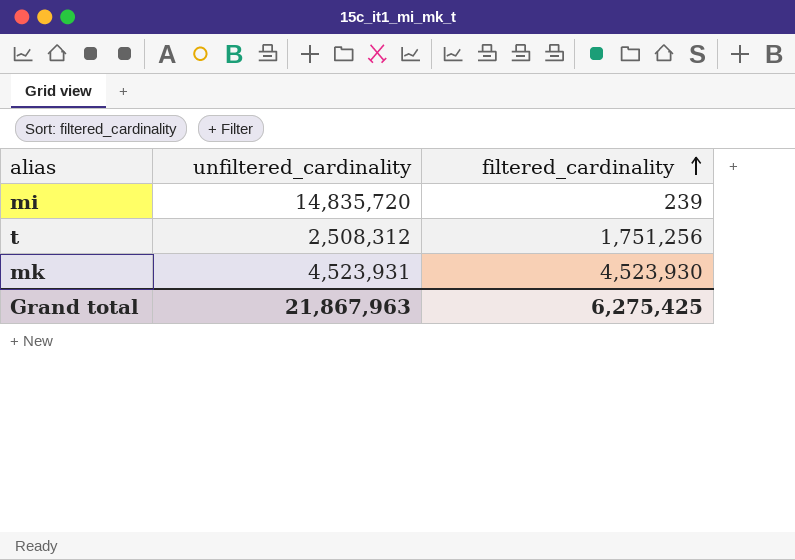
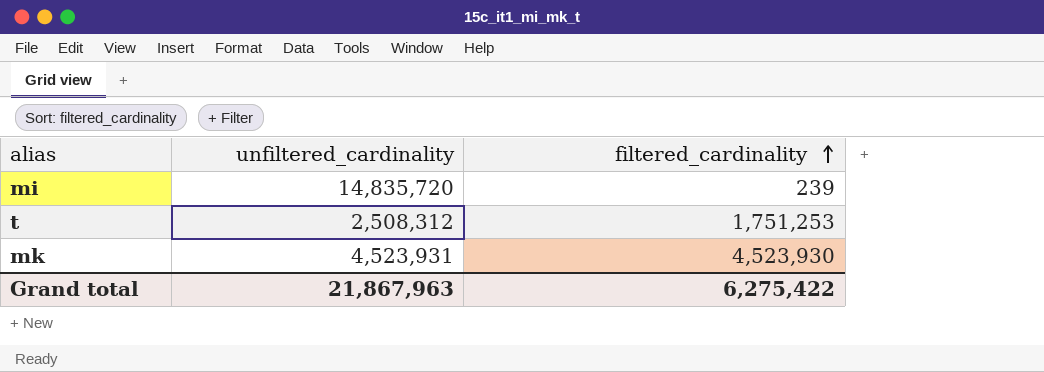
t | filtered_cardinality: 1,751,256 -> 1,751,253
Grand total | filtered_cardinality: 6,275,425 -> 6,275,422

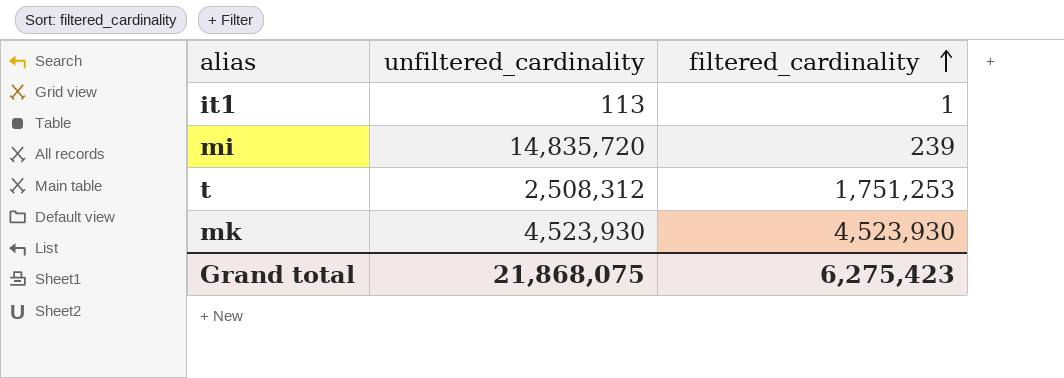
row it1: none -> 113 | 1
mk | unfiltered_cardinality: 4,523,931 -> 4,523,930
Grand total | unfiltered_cardinality: 21,867,963 -> 21,868,075
Grand total | filtered_cardinality: 6,275,422 -> 6,275,423

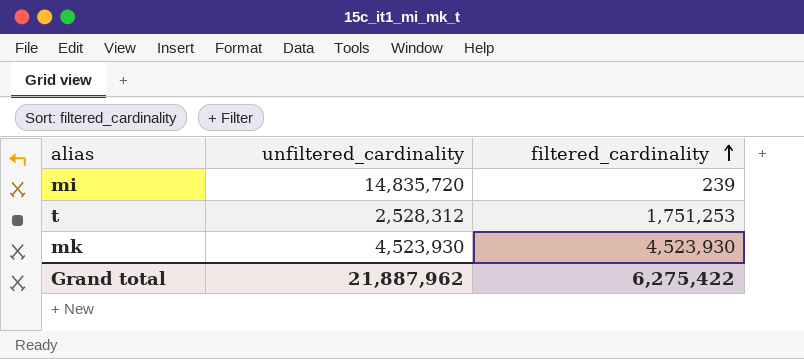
row it1: 113 | 1 -> none
t | unfiltered_cardinality: 2,508,312 -> 2,528,312
Grand total | unfiltered_cardinality: 21,868,075 -> 21,887,962
Grand total | filtered_cardinality: 6,275,423 -> 6,275,422

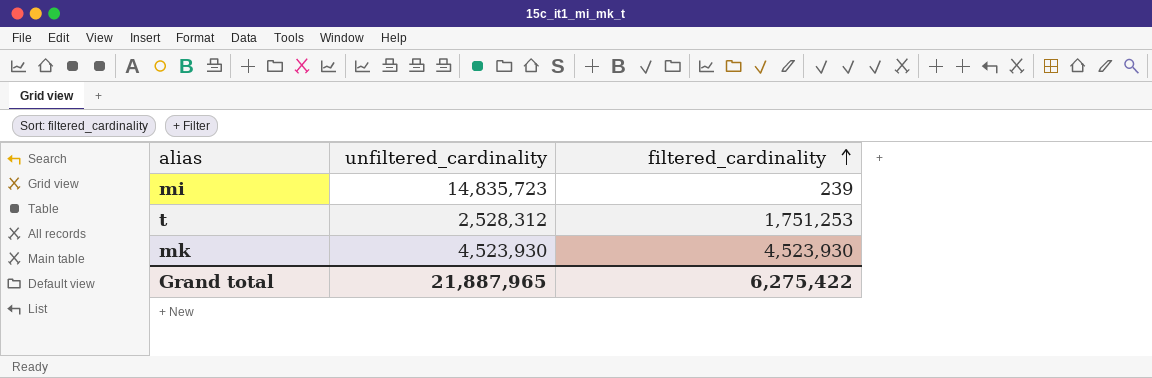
mi | unfiltered_cardinality: 14,835,720 -> 14,835,723
Grand total | unfiltered_cardinality: 21,887,962 -> 21,887,965

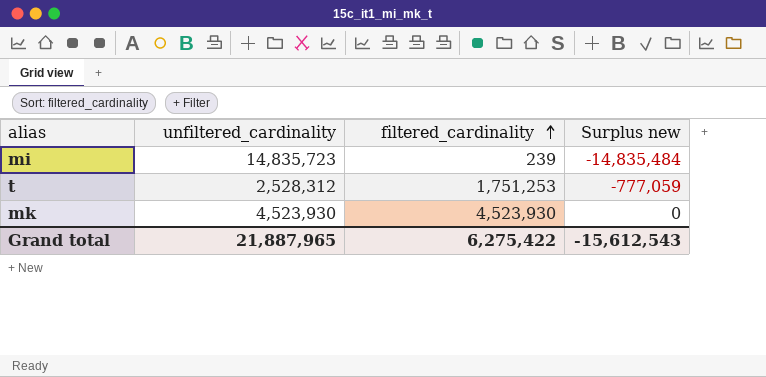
column Surplus new | formula: none -> [filtered_cardinality] - [unfiltered_cardinality]

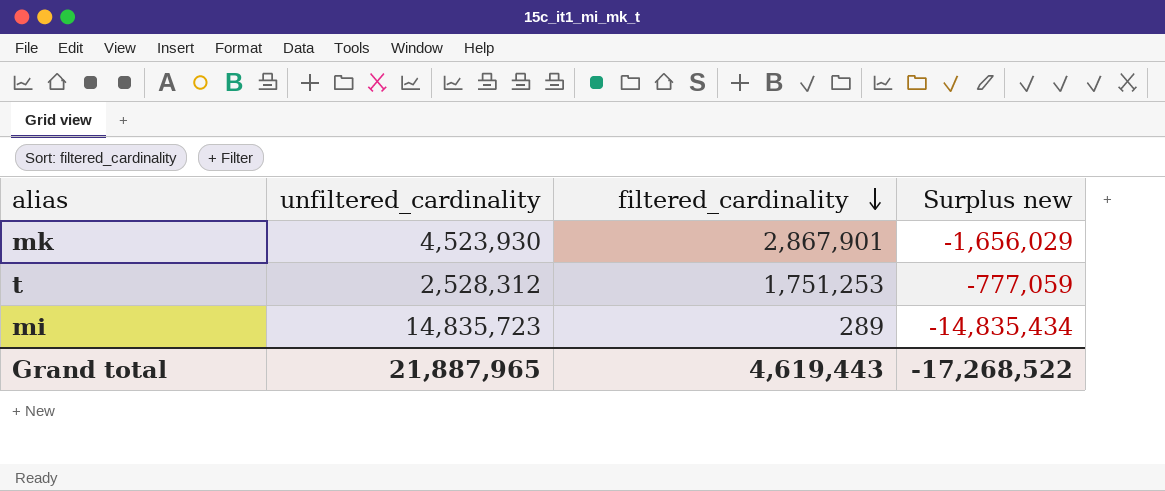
row order: filtered_cardinality ascending -> filtered_cardinality descending
mk | filtered_cardinality: 4,523,930 -> 2,867,901
mk | Surplus new: 0 -> -1,656,029
mi | filtered_cardinality: 239 -> 289
mi | Surplus new: -14,835,484 -> -14,835,434
Grand total | filtered_cardinality: 6,275,422 -> 4,619,443
Grand total | Surplus new: -15,612,543 -> -17,268,522

